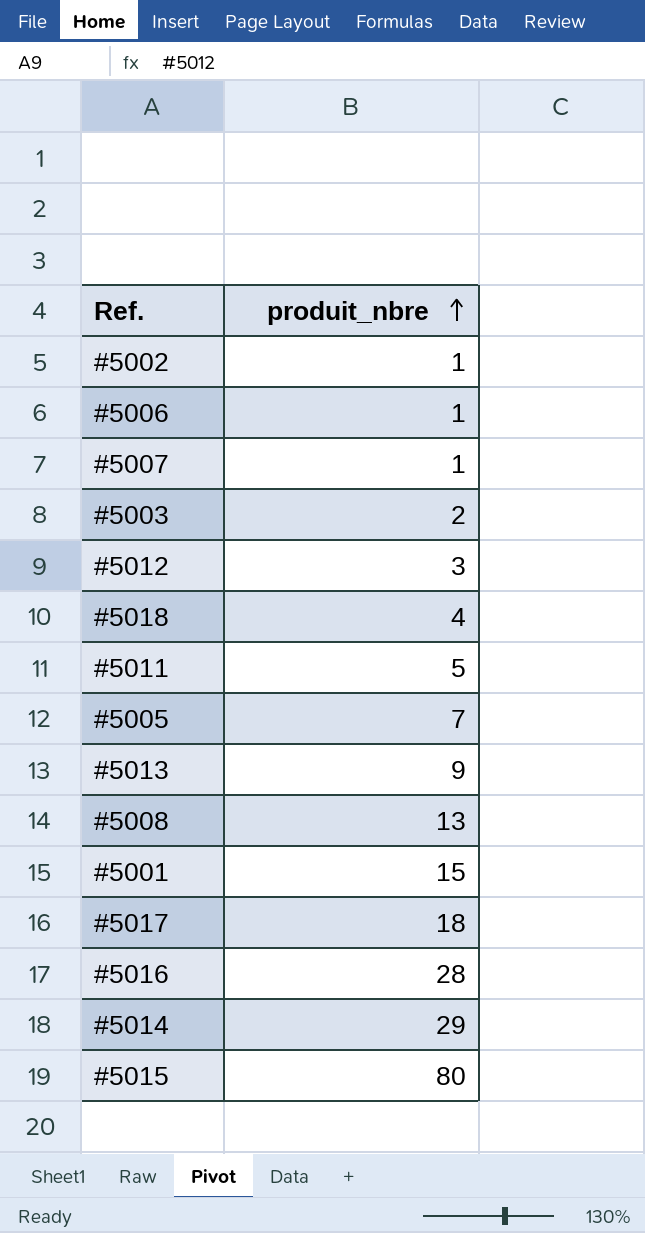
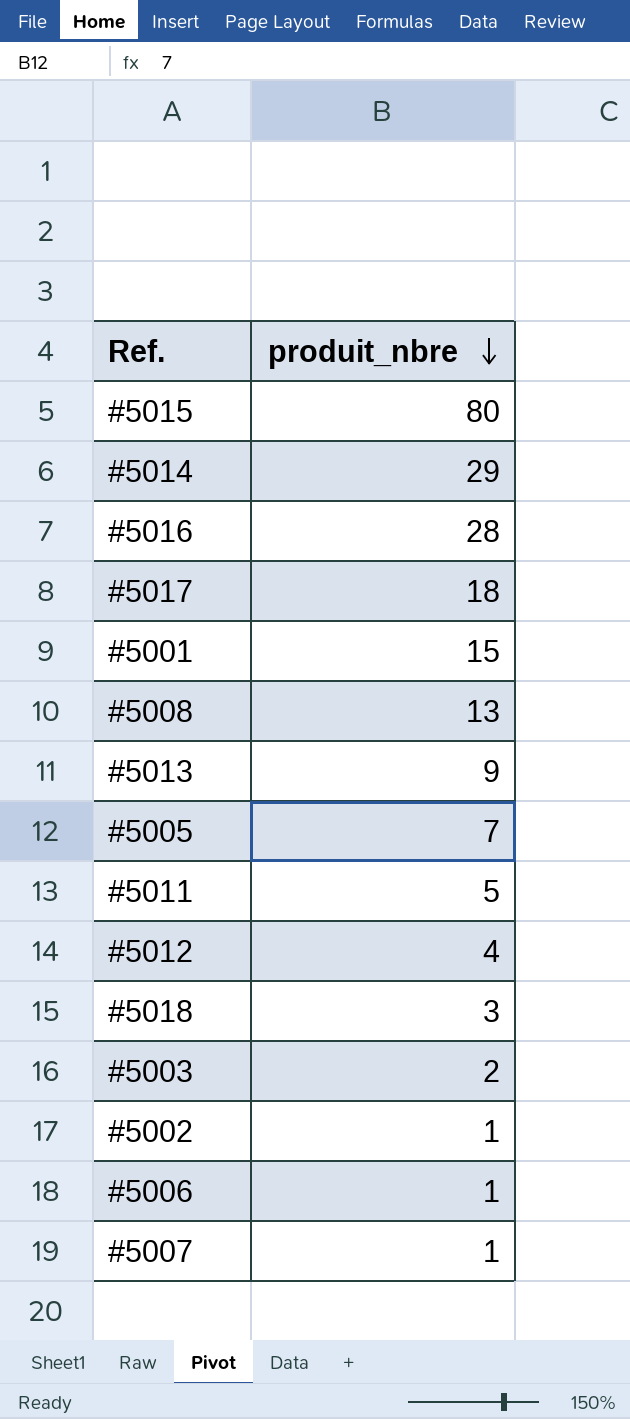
row order: produit_nbre ascending -> produit_nbre descending
#5012 | produit_nbre: 3 -> 4
#5018 | produit_nbre: 4 -> 3

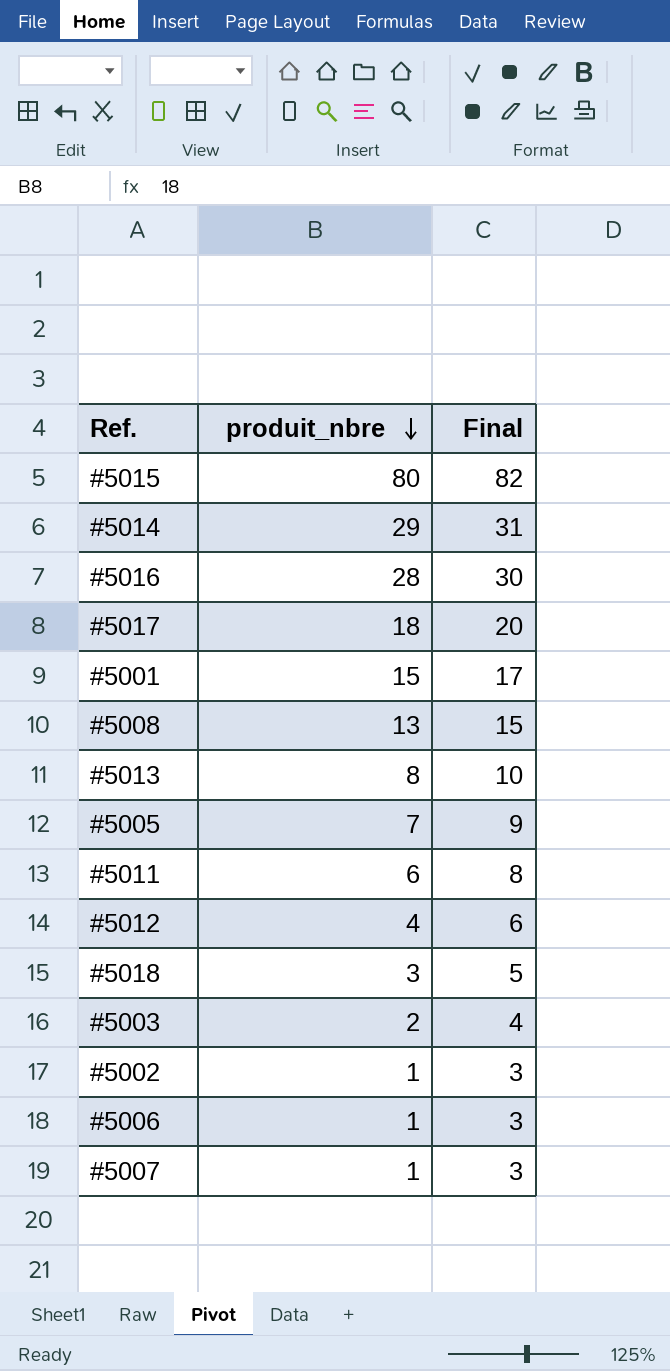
column Final | formula: none -> [produit_nbre] + 2
#5013 | produit_nbre: 9 -> 8
#5011 | produit_nbre: 5 -> 6

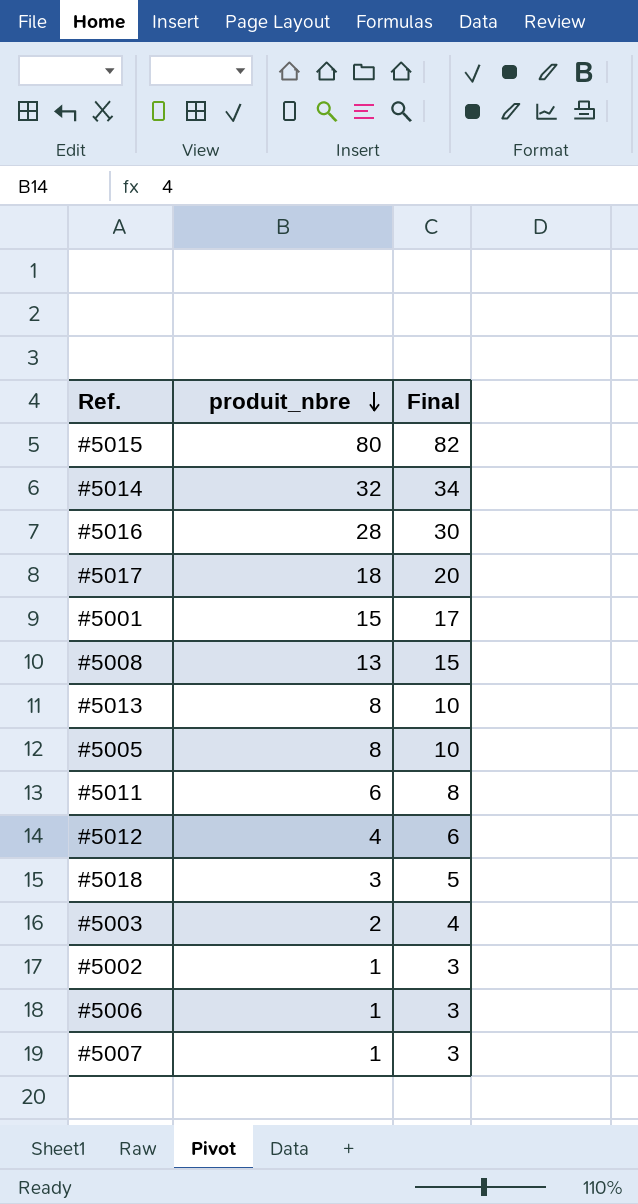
#5014 | produit_nbre: 29 -> 32
#5014 | Final: 31 -> 34
#5005 | produit_nbre: 7 -> 8
#5005 | Final: 9 -> 10

